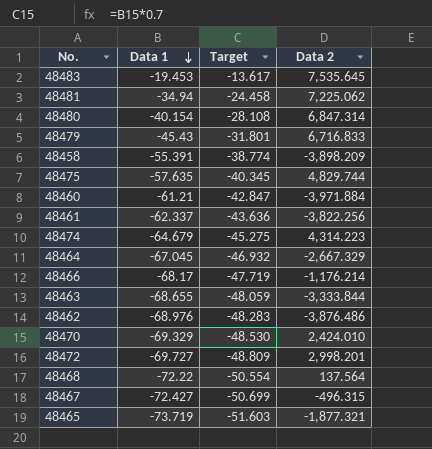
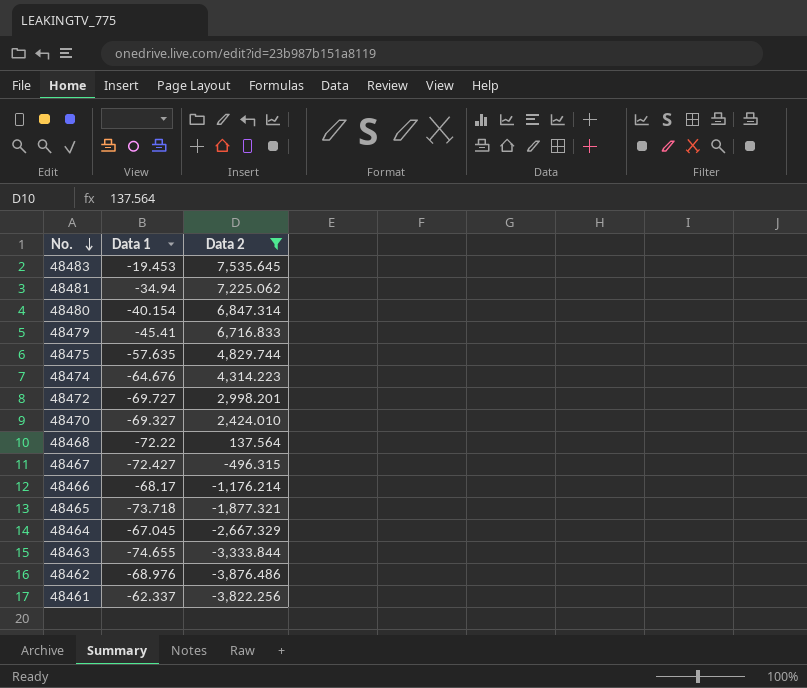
filter: none -> Data 2 >= -3,876.486
row order: Data 1 descending -> No. descending
column Target | formula: [Data 1] * 0.7 -> none
48479 | Data 1: -45.43 -> -45.41
48474 | Data 1: -64.679 -> -64.676
48470 | Data 1: -69.329 -> -69.327
48465 | Data 1: -73.719 -> -73.718
48463 | Data 1: -68.655 -> -74.655

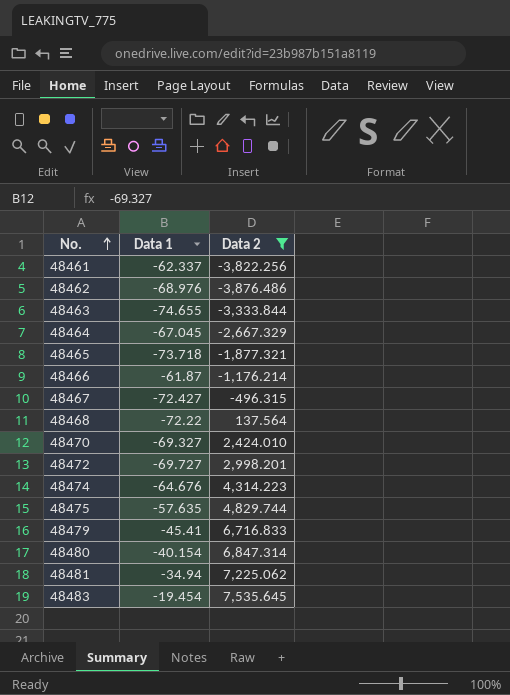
row order: No. descending -> No. ascending
48466 | Data 1: -68.17 -> -61.87
48483 | Data 1: -19.453 -> -19.454

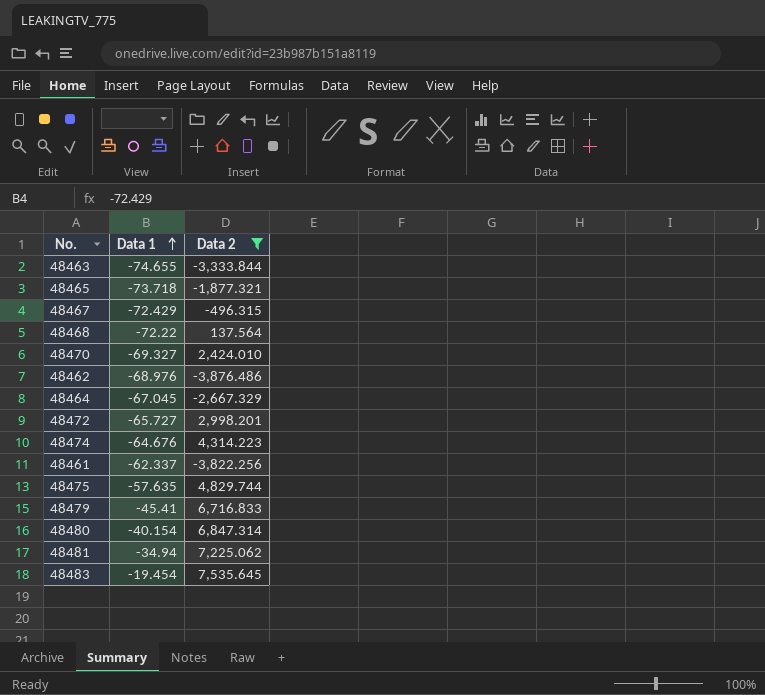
row order: No. ascending -> Data 1 ascending
row 48466: -61.87 | -1,176.214 -> none
48467 | Data 1: -72.427 -> -72.429
48472 | Data 1: -69.727 -> -65.727

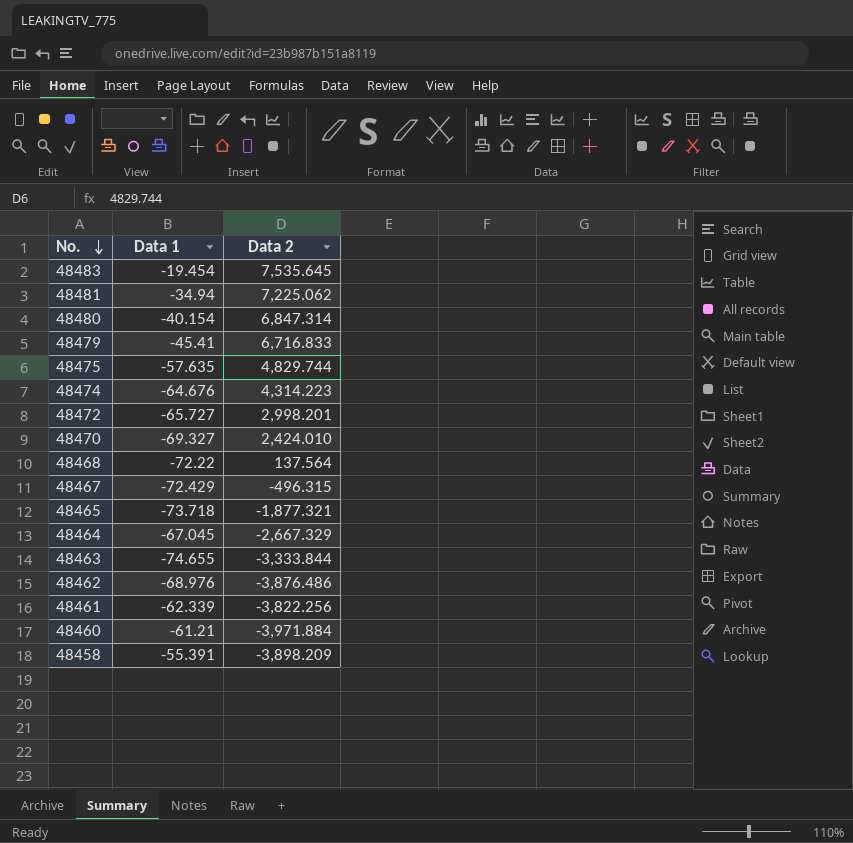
filter: Data 2 >= -3,876.486 -> none
row order: Data 1 ascending -> No. descending
48461 | Data 1: -62.337 -> -62.339

